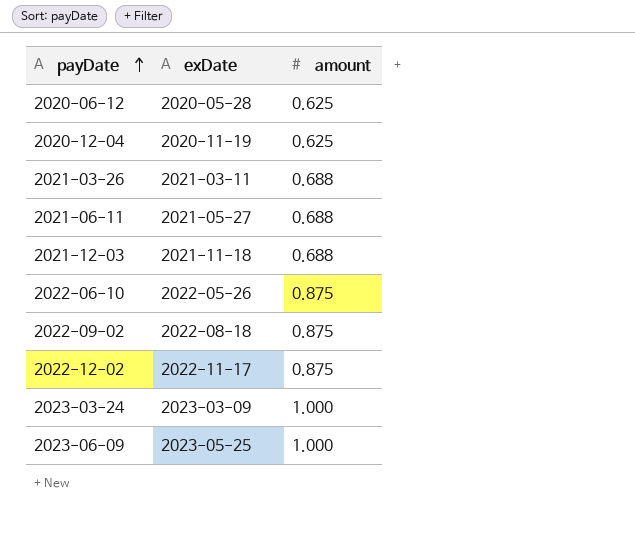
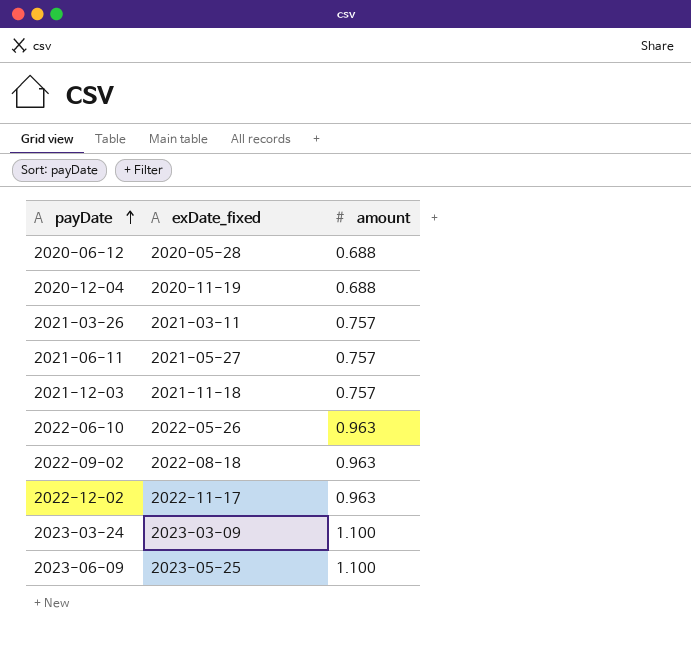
column name: exDate -> exDate_fixed
2020-06-12 | amount: 0.625 -> 0.688
2020-12-04 | amount: 0.625 -> 0.688
2021-03-26 | amount: 0.688 -> 0.757
2021-06-11 | amount: 0.688 -> 0.757
2021-12-03 | amount: 0.688 -> 0.757
2022-06-10 | amount: 0.875 -> 0.963
2022-09-02 | amount: 0.875 -> 0.963
2022-12-02 | amount: 0.875 -> 0.963
2023-03-24 | amount: 1.000 -> 1.100
2023-06-09 | amount: 1.000 -> 1.100

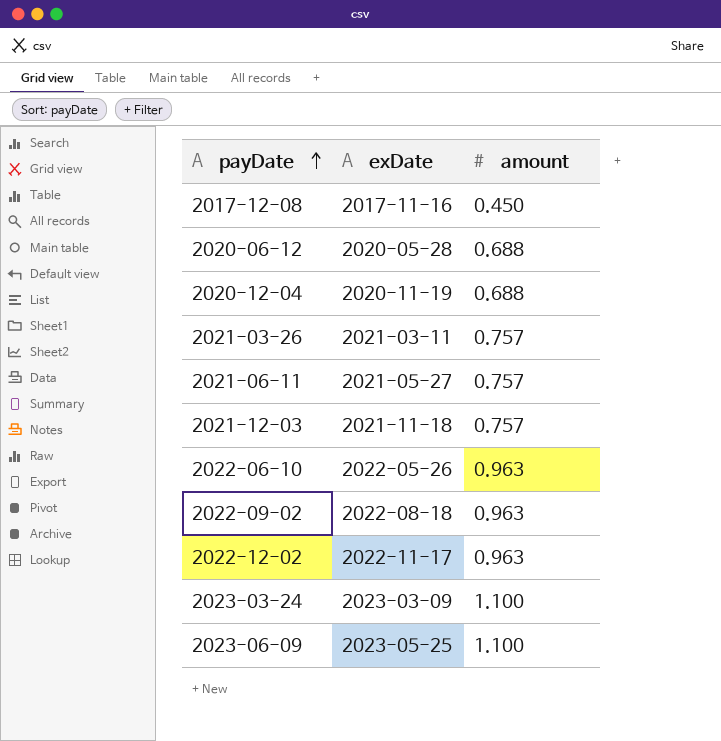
column name: exDate_fixed -> exDate
row 2017-12-08: none -> 2017-11-16 | 0.450

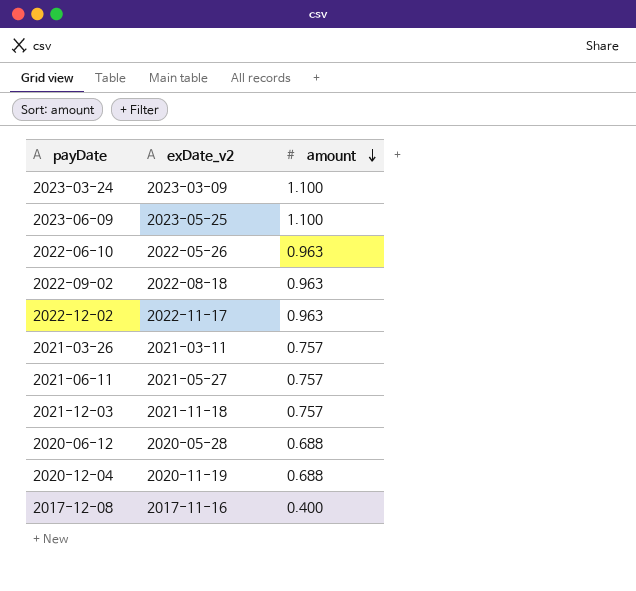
row order: payDate ascending -> amount descending
column name: exDate -> exDate_v2
2017-12-08 | amount: 0.450 -> 0.400

